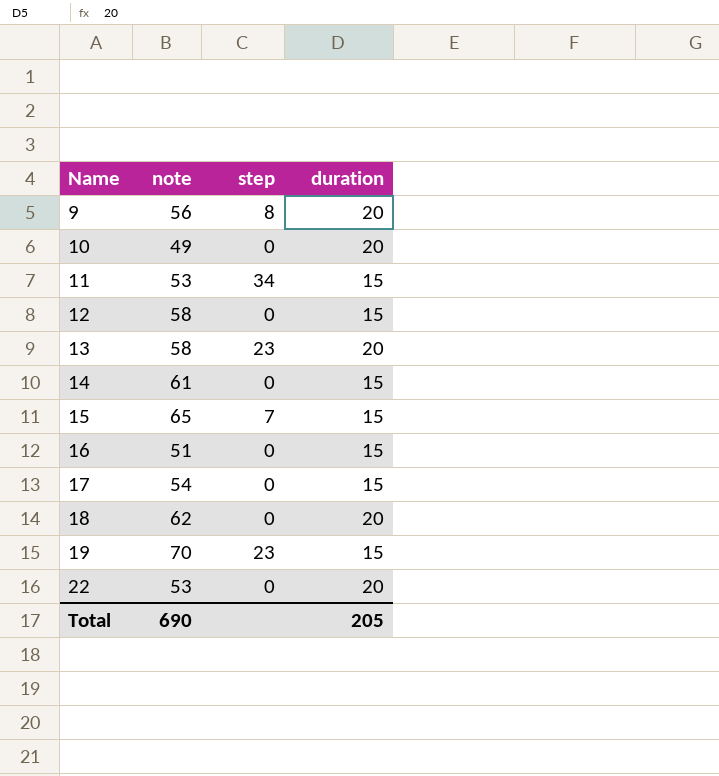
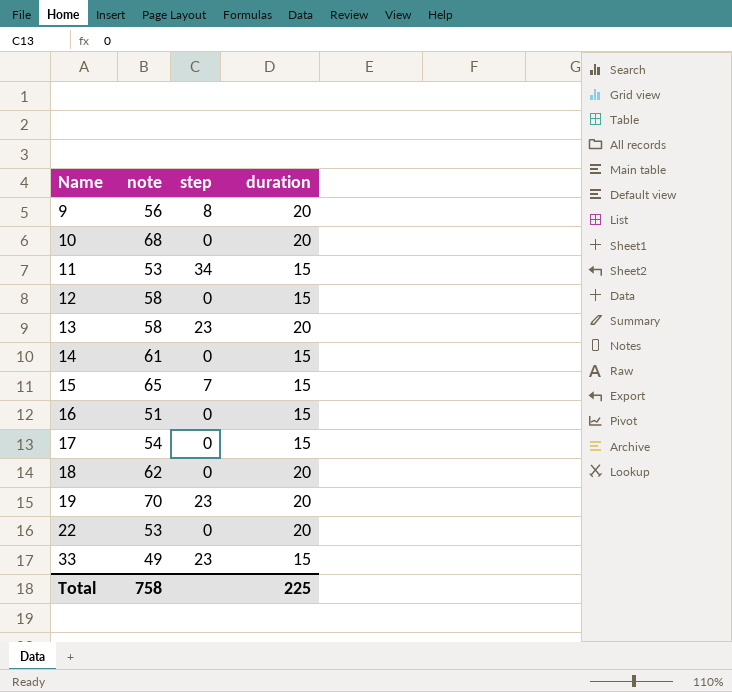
10 | note: 49 -> 68
19 | duration: 15 -> 20
row 33: none -> 49 | 23 | 15
Total | note: 690 -> 758
Total | duration: 205 -> 225

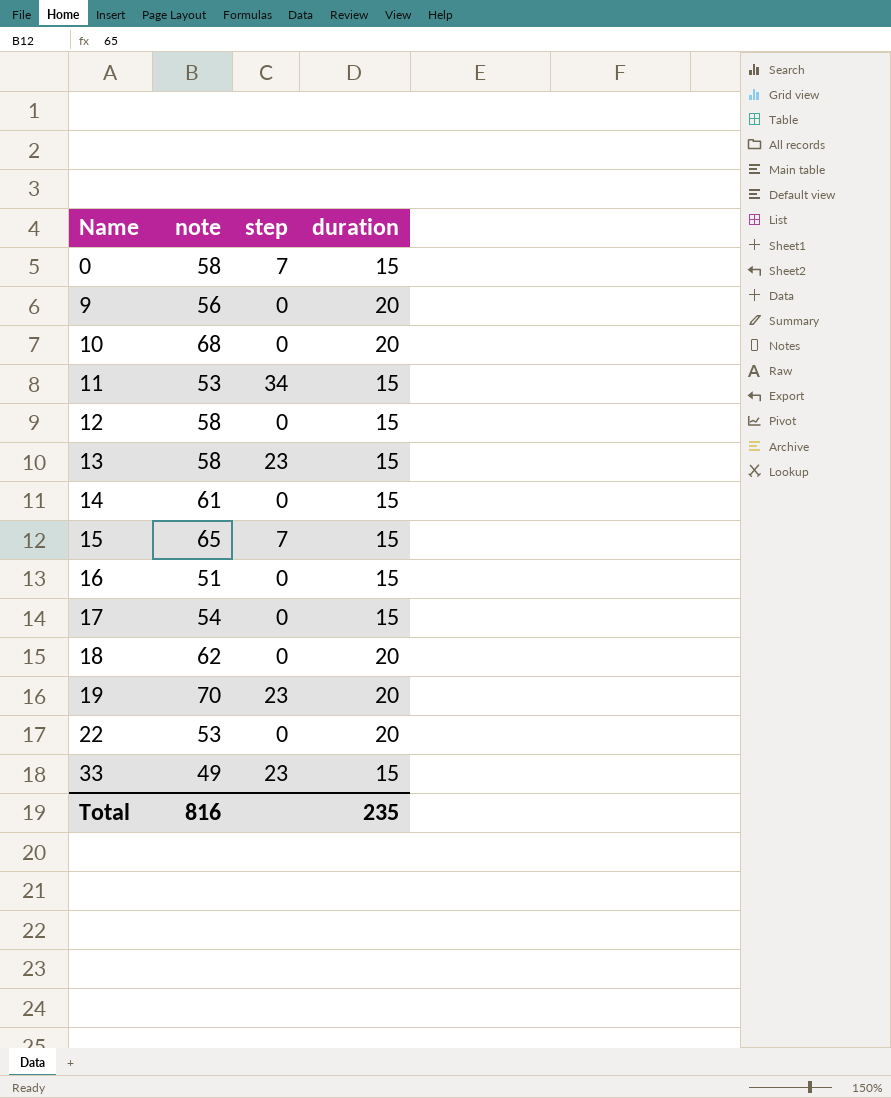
row 0: none -> 58 | 7 | 15
9 | step: 8 -> 0
13 | duration: 20 -> 15
Total | note: 758 -> 816
Total | duration: 225 -> 235

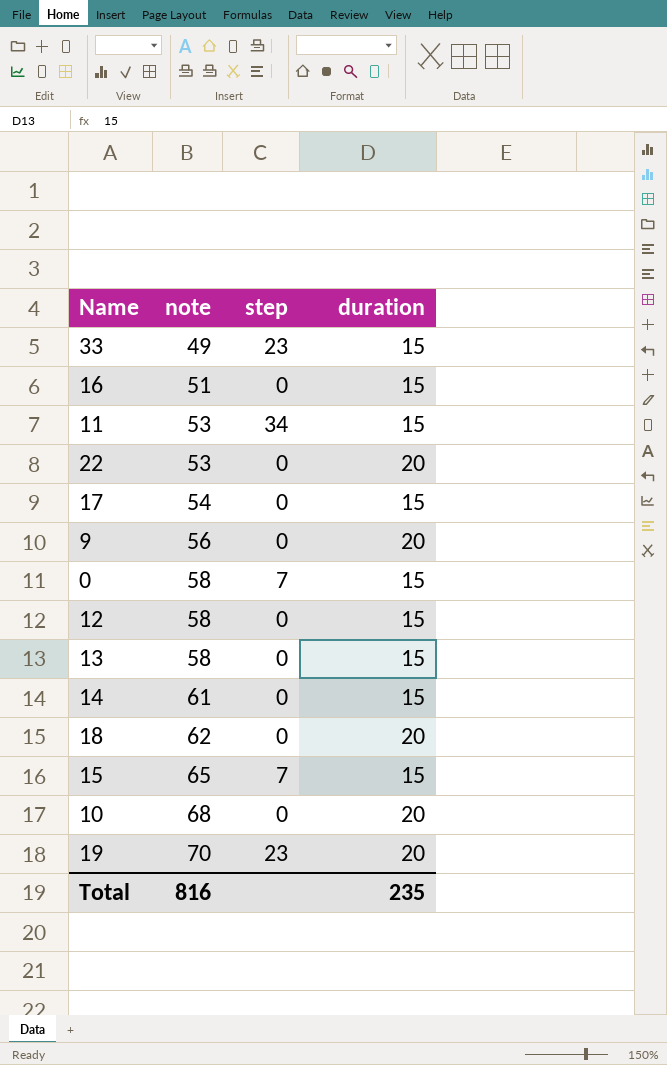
row order: Name ascending -> note ascending
13 | step: 23 -> 0

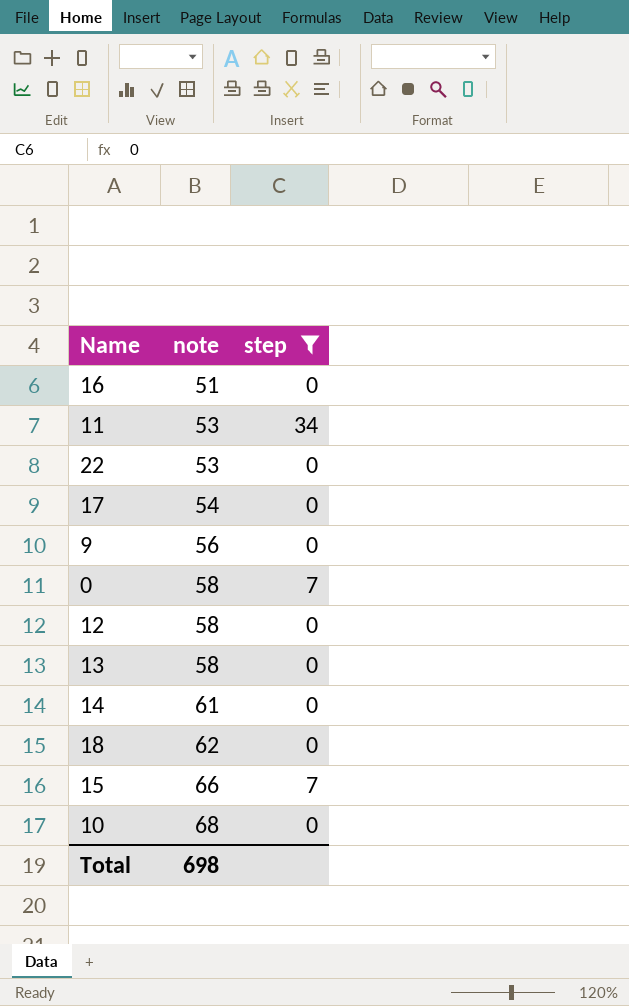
filter: none -> step != 23
column duration | position: 4 -> none
15 | note: 65 -> 66
Total | note: 816 -> 698

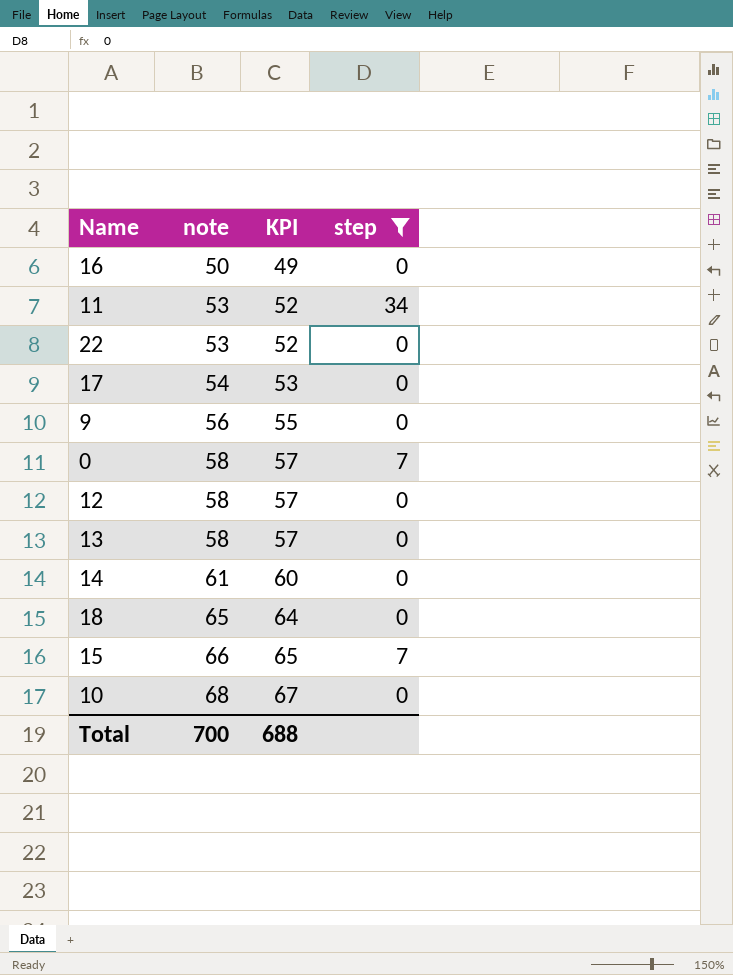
column KPI | formula: none -> [note] - 1
16 | note: 51 -> 50
18 | note: 62 -> 65
Total | note: 698 -> 700

